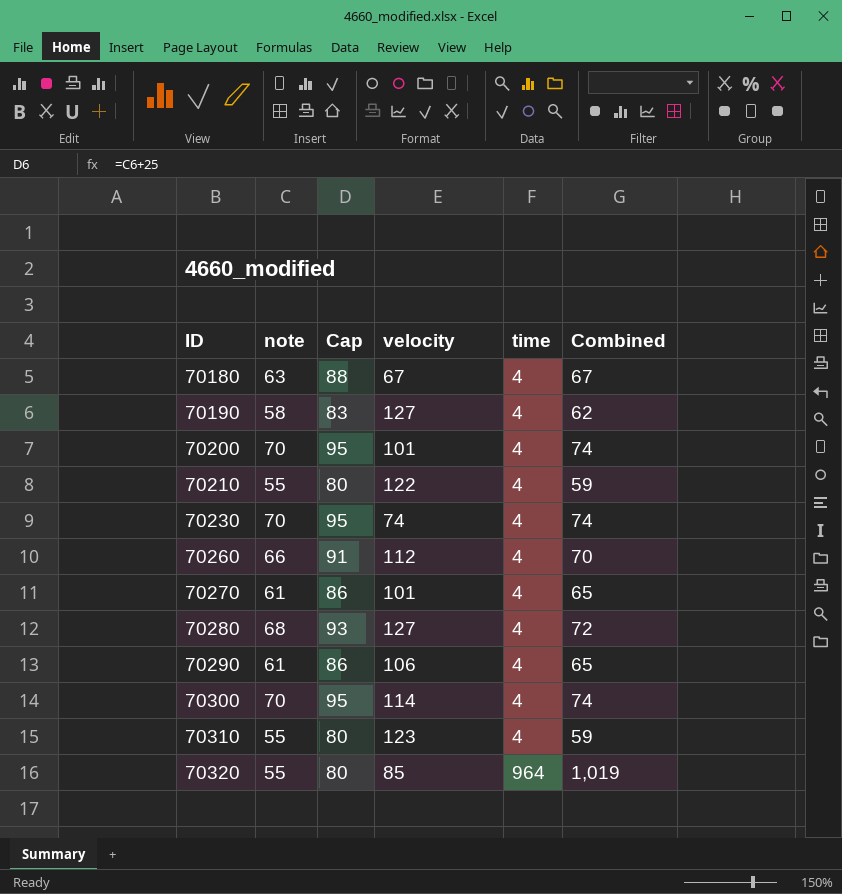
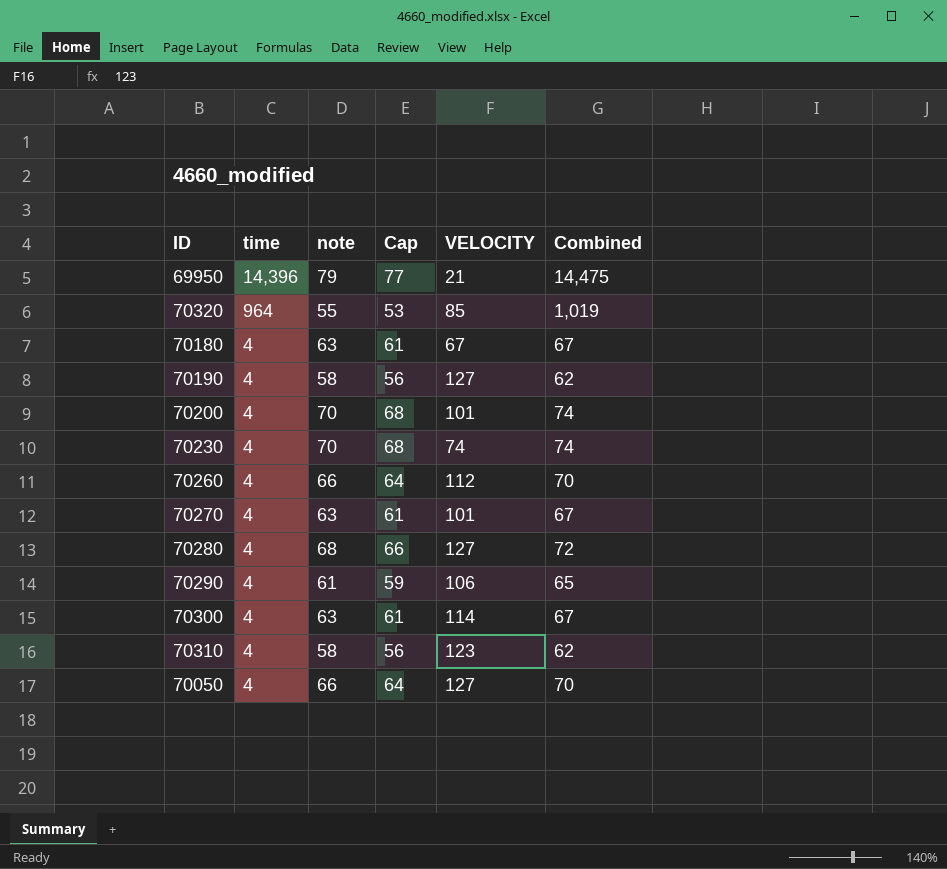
row order: ID ascending -> time descending
column time | position: 5 -> 2
column Cap | formula: [note] + 25 -> [note] - 2
column name: velocity -> VELOCITY
row 70210: 55 | 80 | 122 | 4 | 59 -> none
row 69950: none -> 14,396 | 79 | 77 | 21 | 14,475
70270 | note: 61 -> 63
70270 | Combined: 65 -> 67
70300 | note: 70 -> 63
70300 | Combined: 74 -> 67
70310 | note: 55 -> 58
70310 | Combined: 59 -> 62
row 70050: none -> 4 | 66 | 64 | 127 | 70

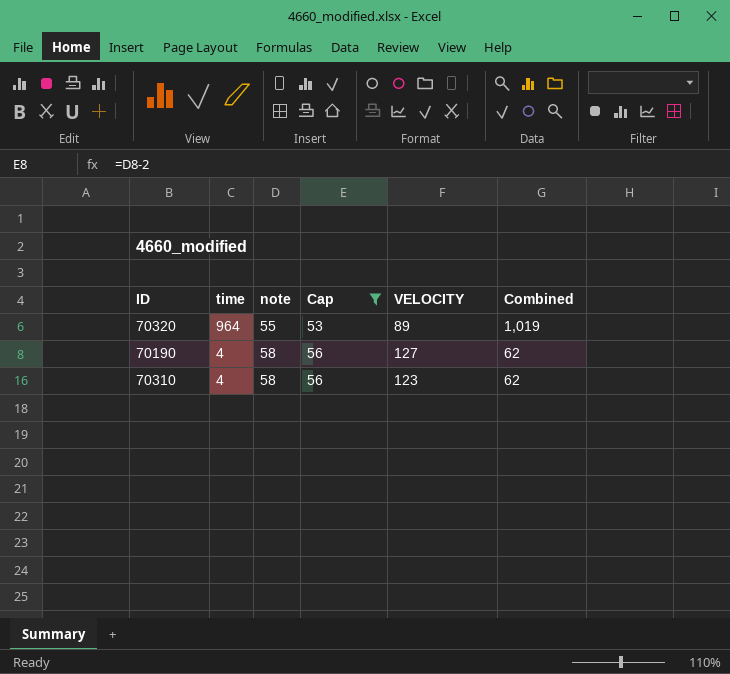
filter: none -> Cap <= 56
70320 | VELOCITY: 85 -> 89

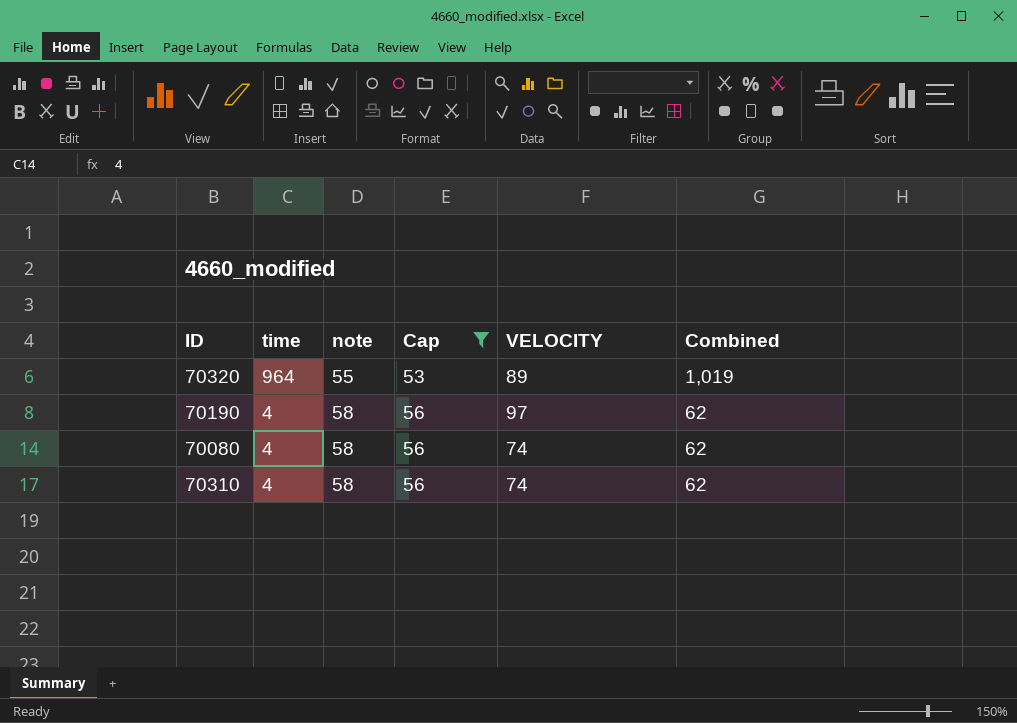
70190 | VELOCITY: 127 -> 97
row 70080: none -> 4 | 58 | 56 | 74 | 62
70310 | VELOCITY: 123 -> 74

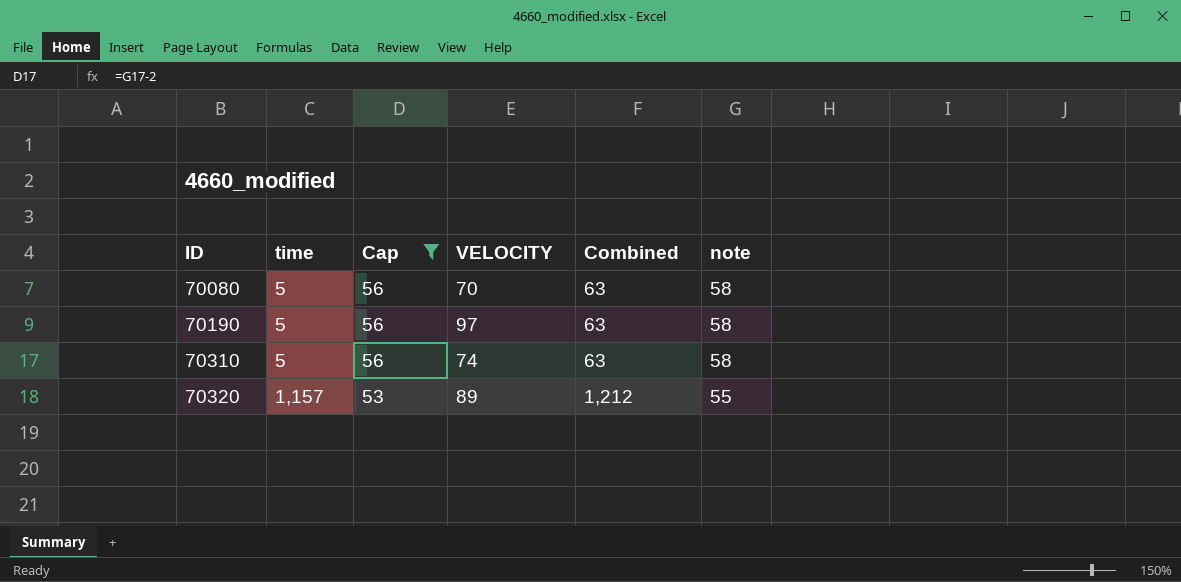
row order: time descending -> ID ascending
column note | position: 3 -> 6
70080 | time: 4 -> 5
70080 | VELOCITY: 74 -> 70
70080 | Combined: 62 -> 63
70190 | time: 4 -> 5
70190 | Combined: 62 -> 63
70310 | time: 4 -> 5
70310 | Combined: 62 -> 63
70320 | time: 964 -> 1,157
70320 | Combined: 1,019 -> 1,212

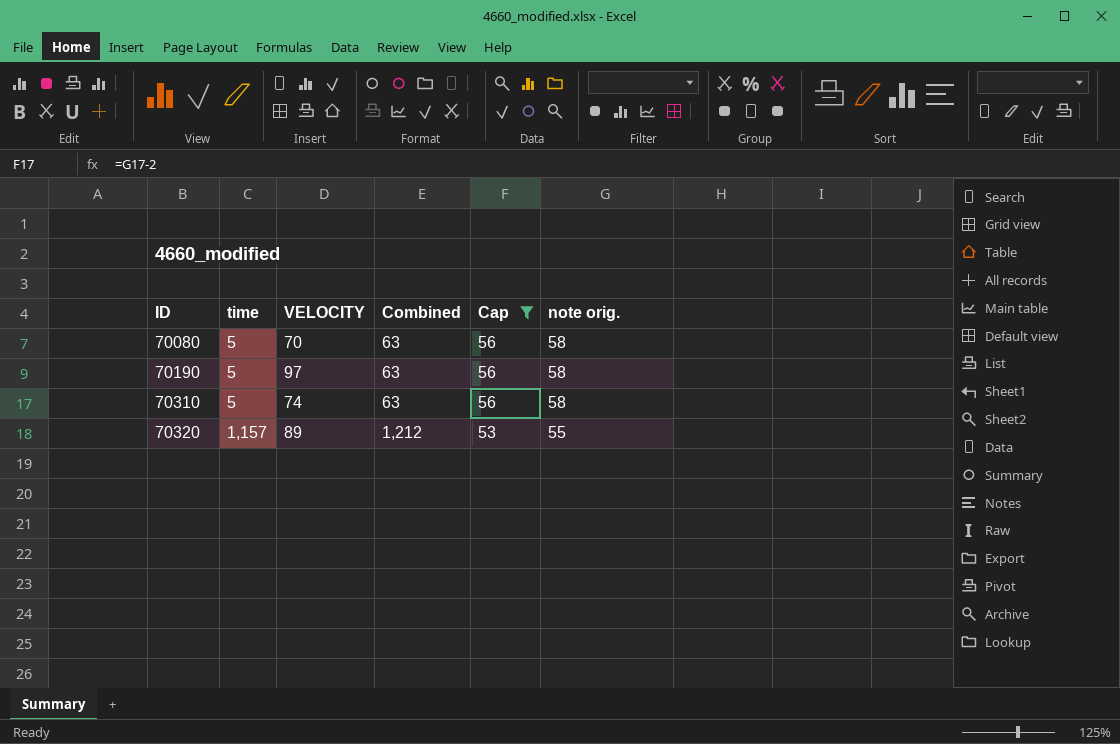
column Cap | position: 3 -> 5
column name: note -> note orig.

